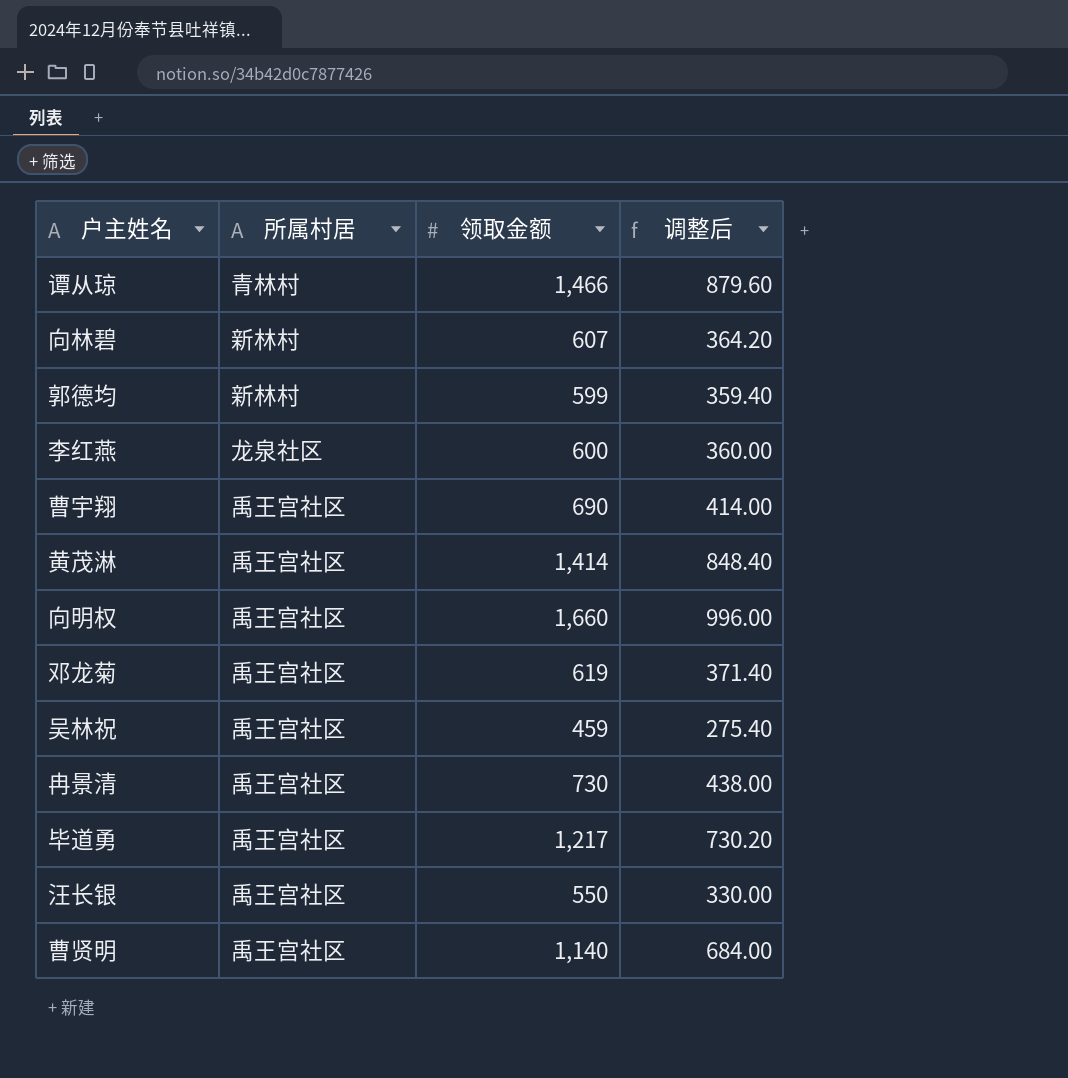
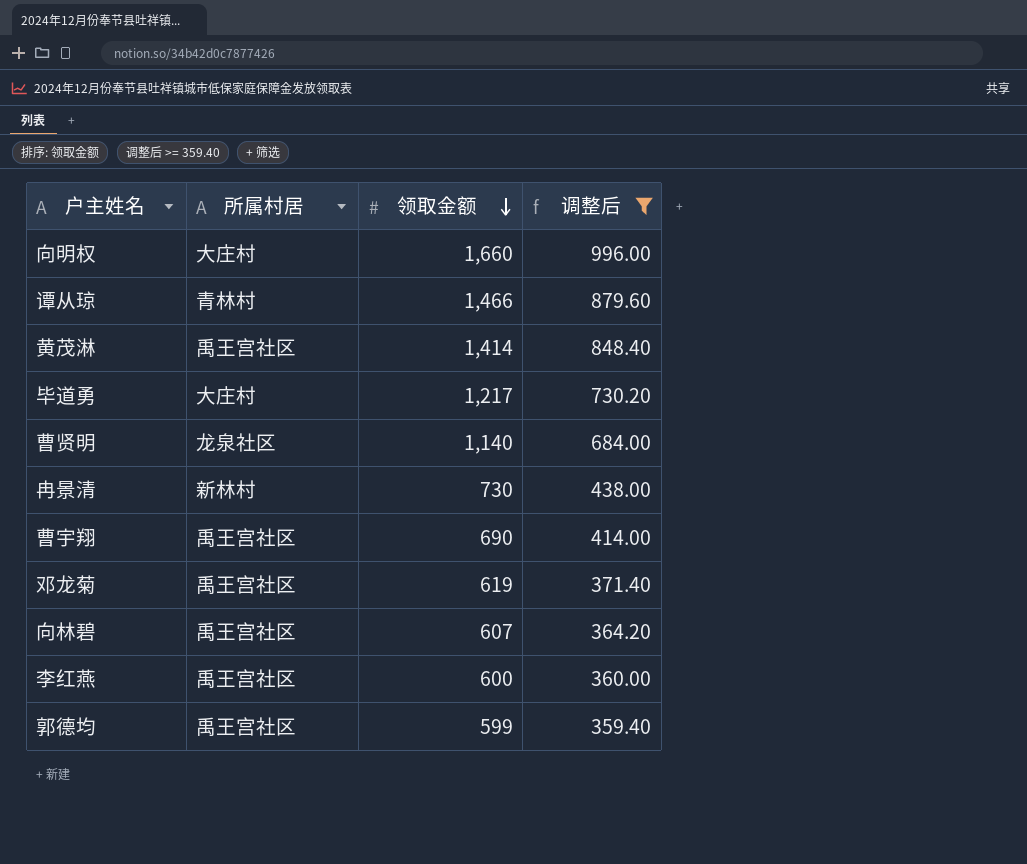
filter: none -> 调整后 >= 359.40
row order: none -> 领取金额 descending
向明权 | 所属村居: 禹王宫社区 -> 大庄村
毕道勇 | 所属村居: 禹王宫社区 -> 大庄村
曹贤明 | 所属村居: 禹王宫社区 -> 龙泉社区
冉景清 | 所属村居: 禹王宫社区 -> 新林村
向林碧 | 所属村居: 新林村 -> 禹王宫社区
李红燕 | 所属村居: 龙泉社区 -> 禹王宫社区
郭德均 | 所属村居: 新林村 -> 禹王宫社区

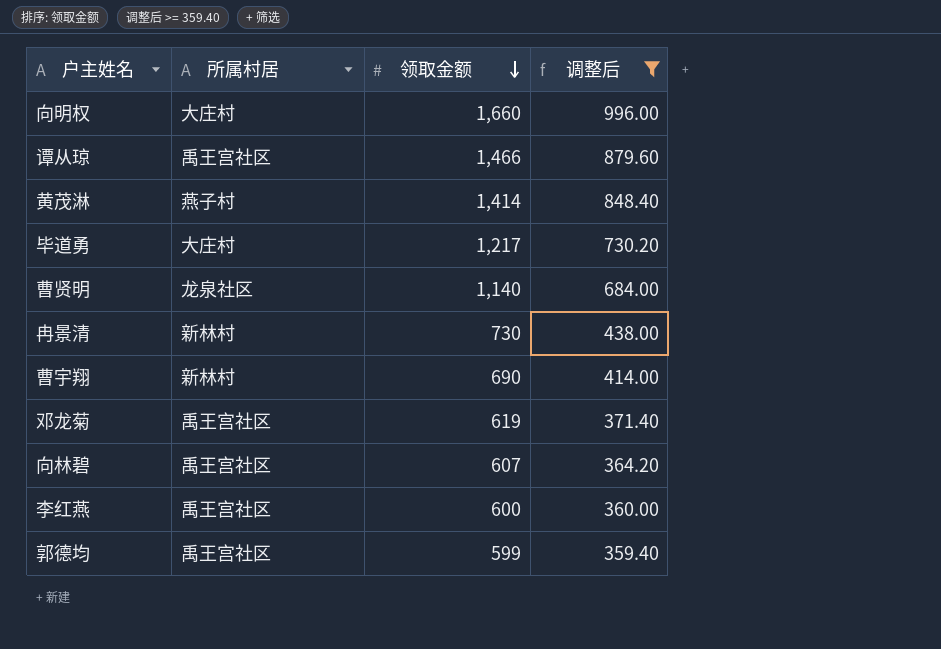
谭从琼 | 所属村居: 青林村 -> 禹王宫社区
黄茂淋 | 所属村居: 禹王宫社区 -> 燕子村
曹宇翔 | 所属村居: 禹王宫社区 -> 新林村

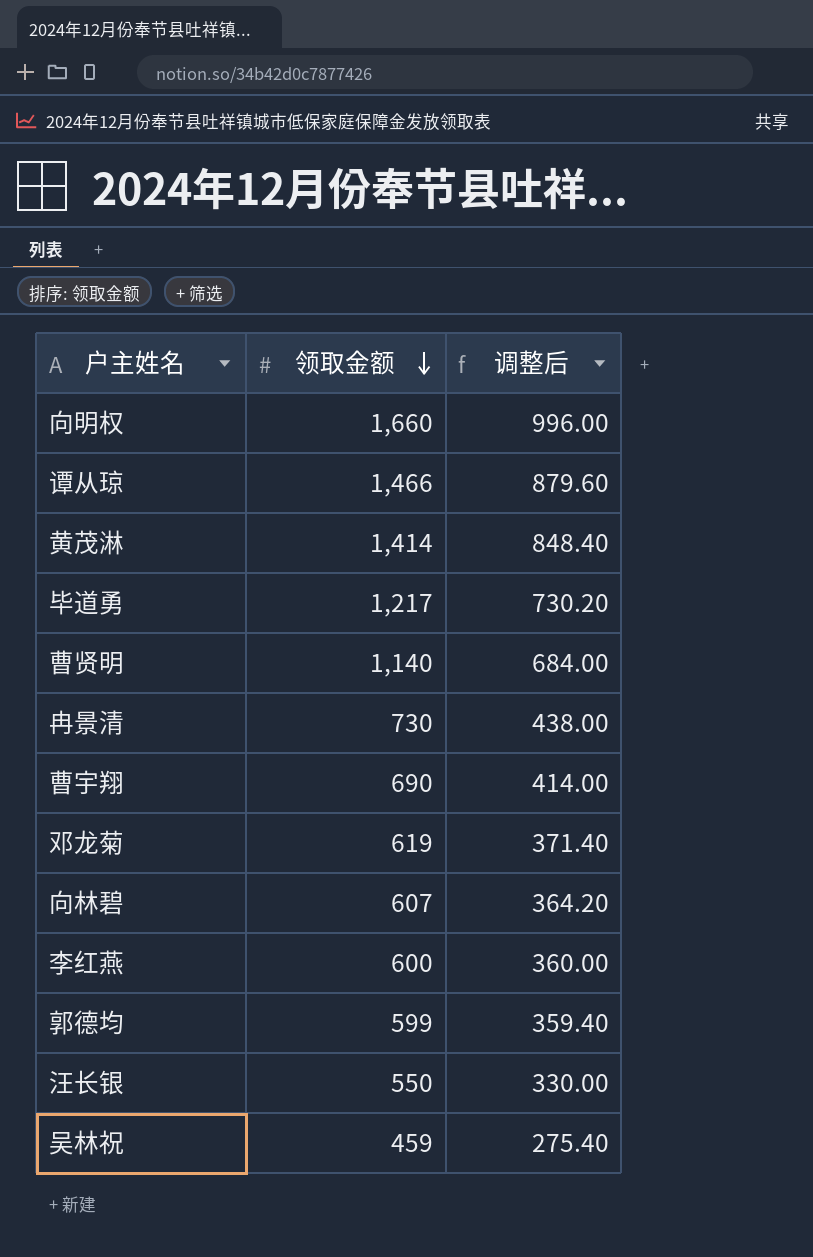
filter: 调整后 >= 359.40 -> none
column 所属村居 | position: 2 -> none

